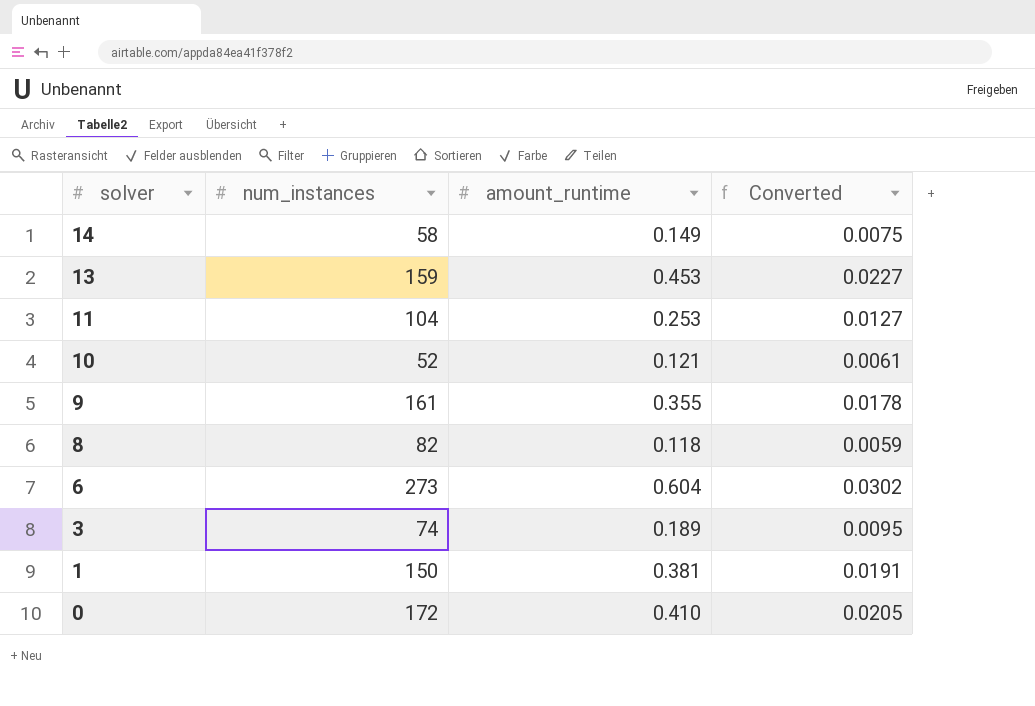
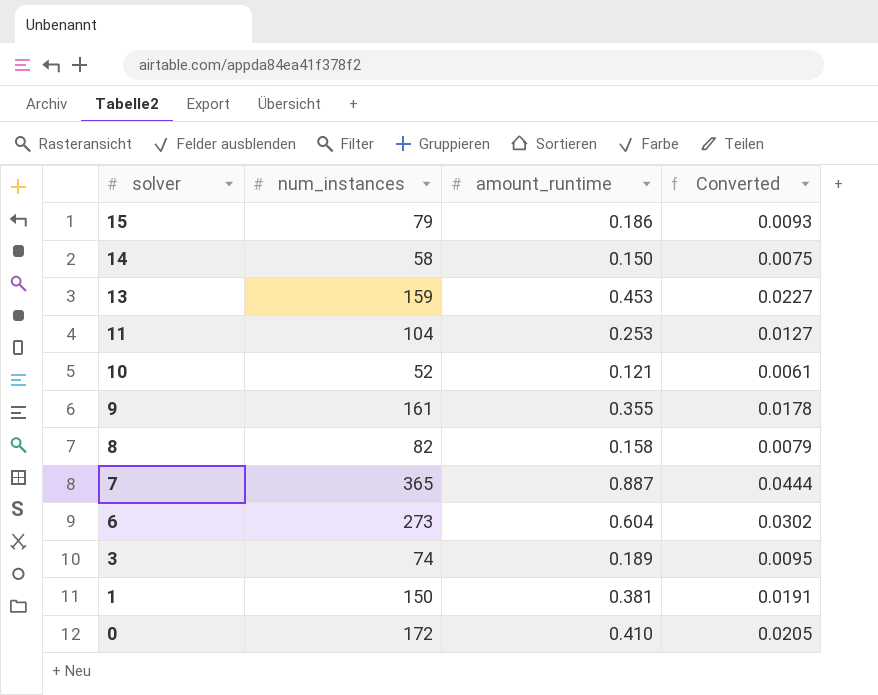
row 15: none -> 79 | 0.186 | 0.0093
14 | amount_runtime: 0.149 -> 0.150
8 | amount_runtime: 0.118 -> 0.158
8 | Converted: 0.0059 -> 0.0079
row 7: none -> 365 | 0.887 | 0.0444

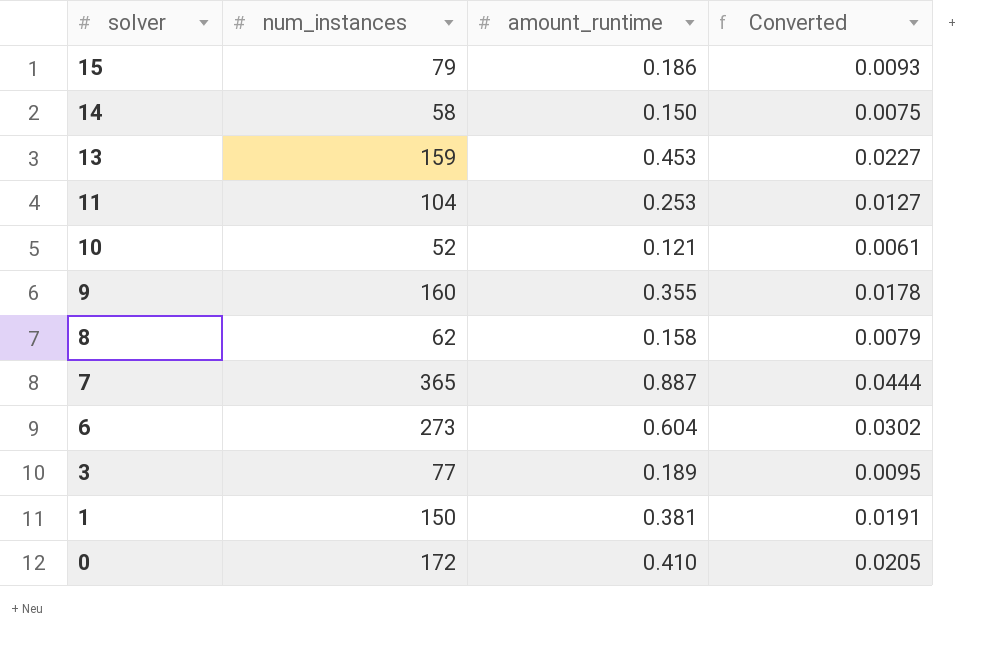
9 | num_instances: 161 -> 160
8 | num_instances: 82 -> 62
3 | num_instances: 74 -> 77

